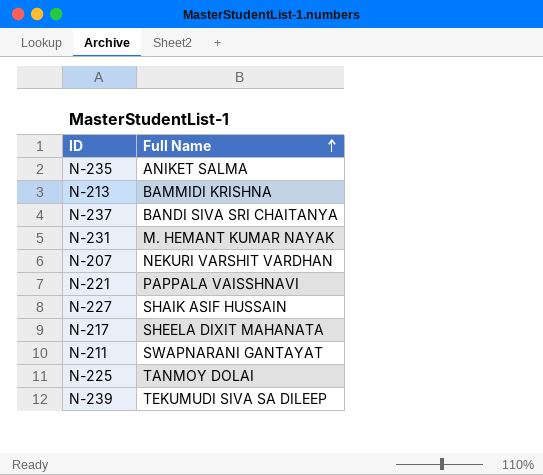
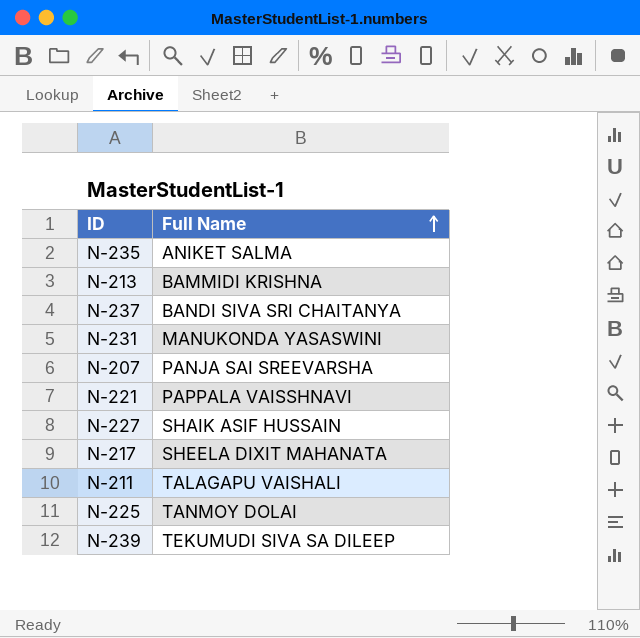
N-231 | Full Name: M. HEMANT KUMAR NAYAK -> MANUKONDA YASASWINI
N-207 | Full Name: NEKURI VARSHIT VARDHAN -> PANJA SAI SREEVARSHA
N-211 | Full Name: SWAPNARANI GANTAYAT -> TALAGAPU VAISHALI

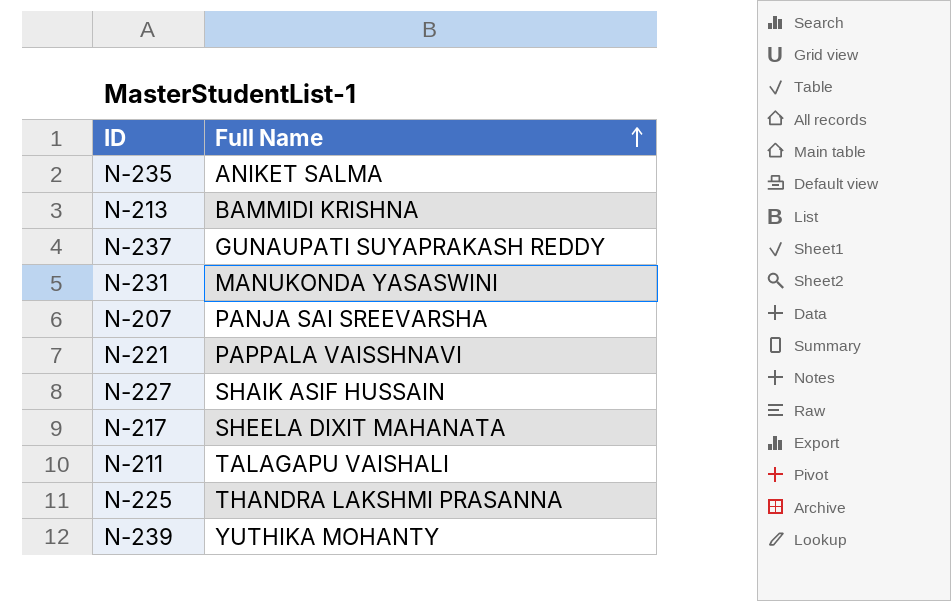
N-237 | Full Name: BANDI SIVA SRI CHAITANYA -> GUNAUPATI SUYAPRAKASH REDDY
N-225 | Full Name: TANMOY DOLAI -> THANDRA LAKSHMI PRASANNA
N-239 | Full Name: TEKUMUDI SIVA SA DILEEP -> YUTHIKA MOHANTY

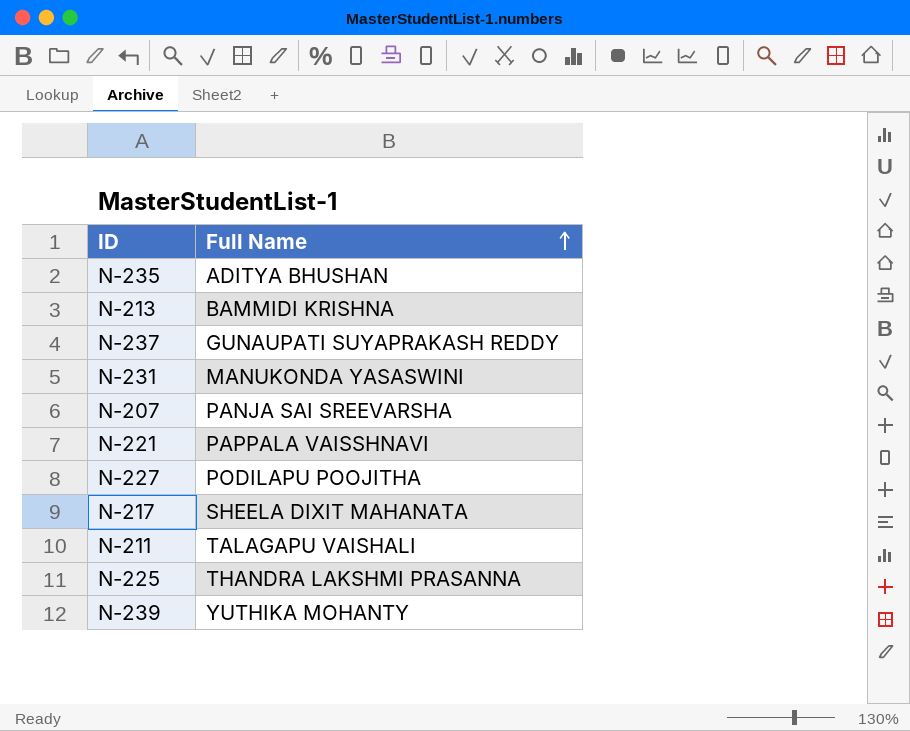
N-235 | Full Name: ANIKET SALMA -> ADITYA BHUSHAN
N-227 | Full Name: SHAIK ASIF HUSSAIN -> PODILAPU POOJITHA

